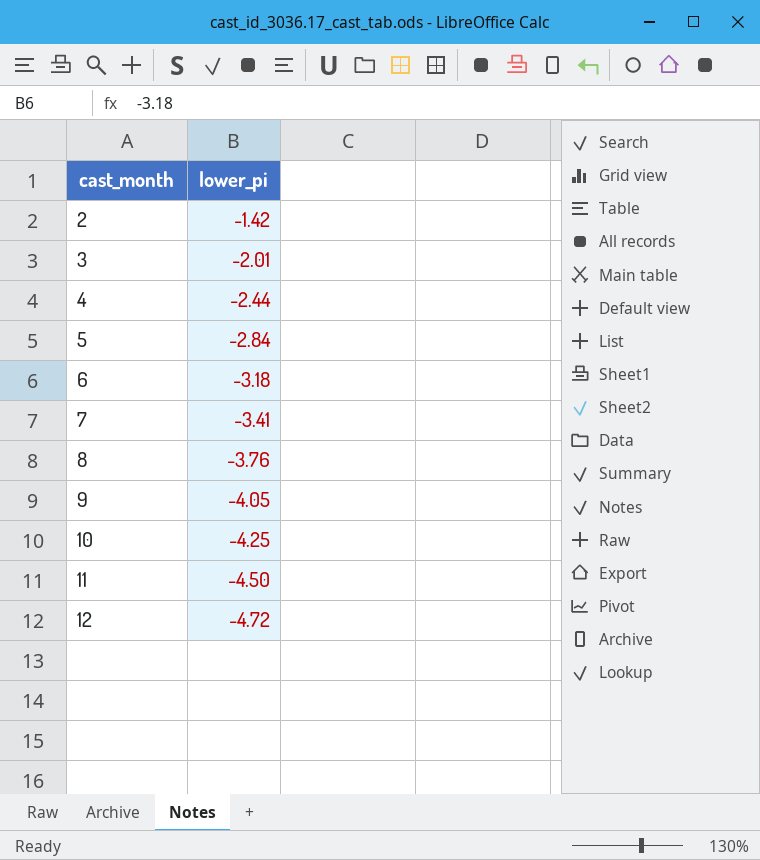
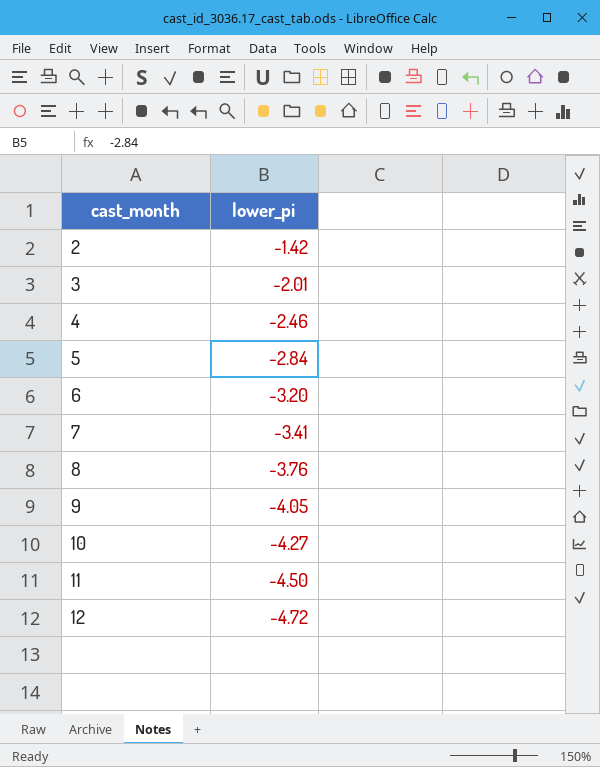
4 | lower_pi: -2.44 -> -2.46
6 | lower_pi: -3.18 -> -3.20
10 | lower_pi: -4.25 -> -4.27

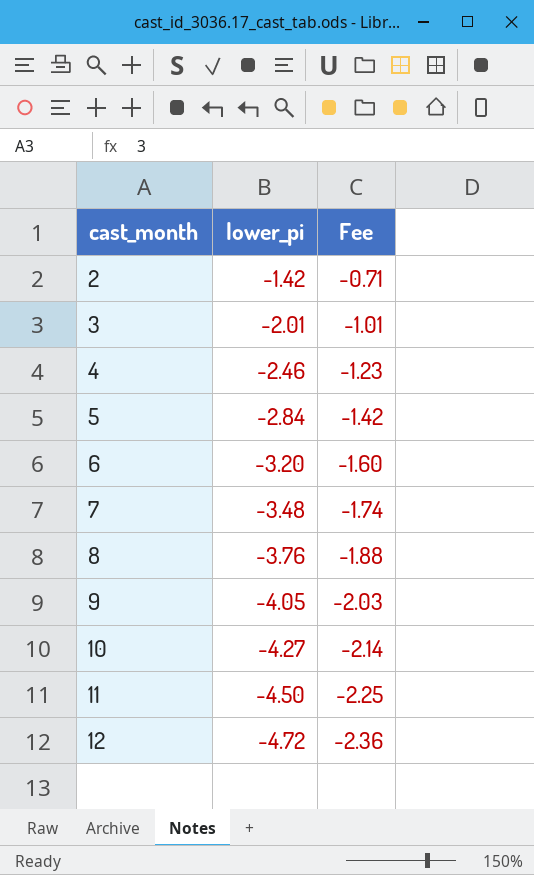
column Fee | formula: none -> [lower_pi] * 0.5
7 | lower_pi: -3.41 -> -3.48

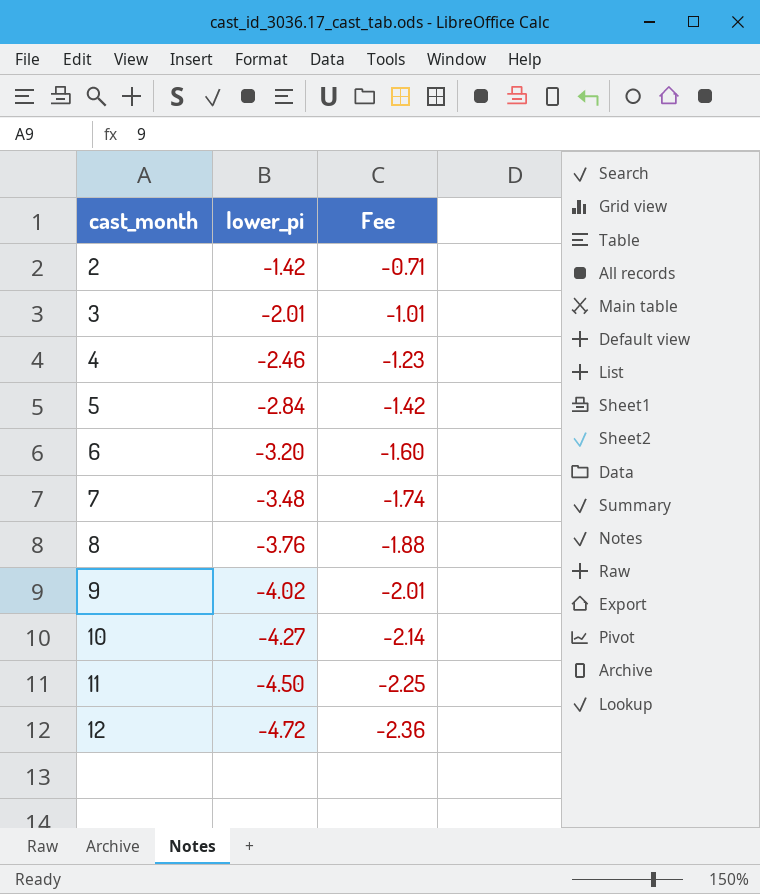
9 | lower_pi: -4.05 -> -4.02
9 | Fee: -2.03 -> -2.01

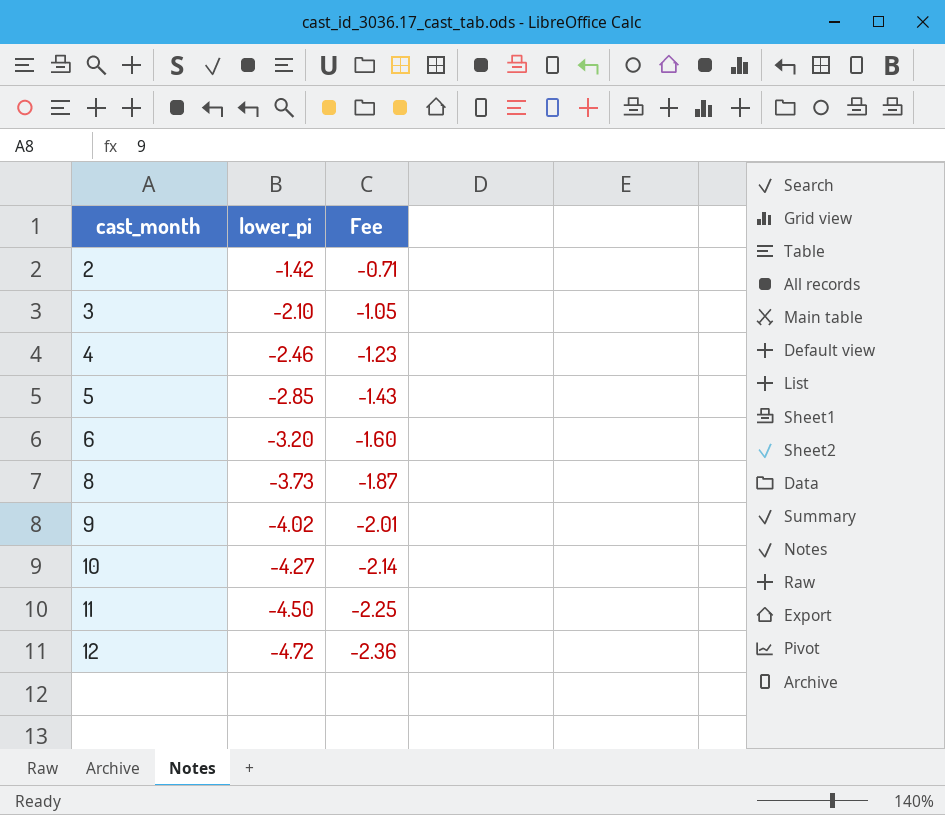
row 7: -3.48 | -1.74 -> none
3 | lower_pi: -2.01 -> -2.10
3 | Fee: -1.01 -> -1.05
5 | lower_pi: -2.84 -> -2.85
5 | Fee: -1.42 -> -1.43
8 | lower_pi: -3.76 -> -3.73
8 | Fee: -1.88 -> -1.87

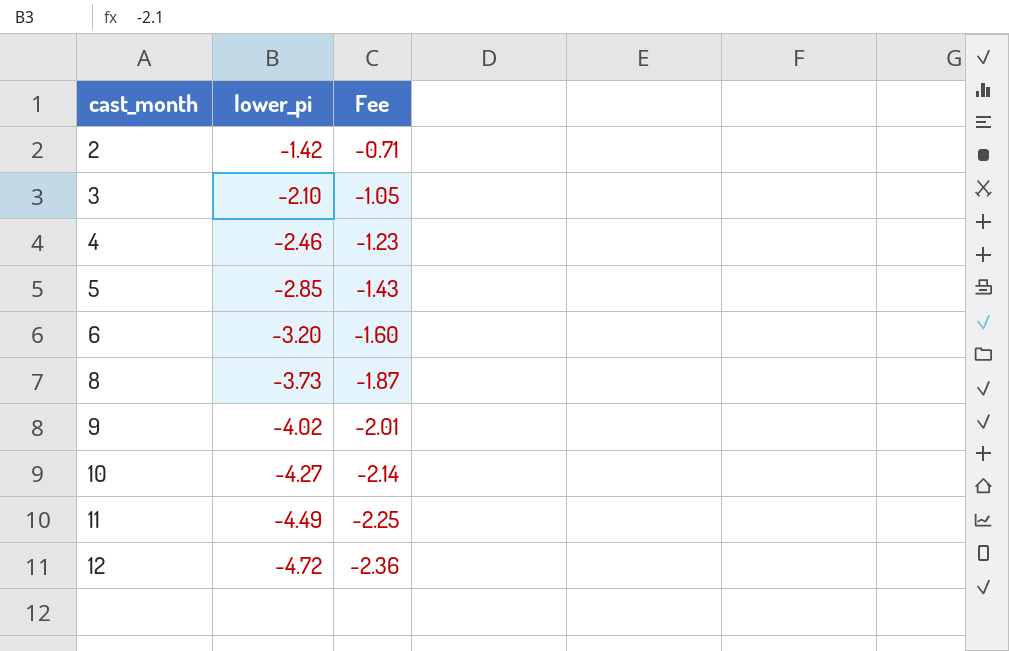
11 | lower_pi: -4.50 -> -4.49

